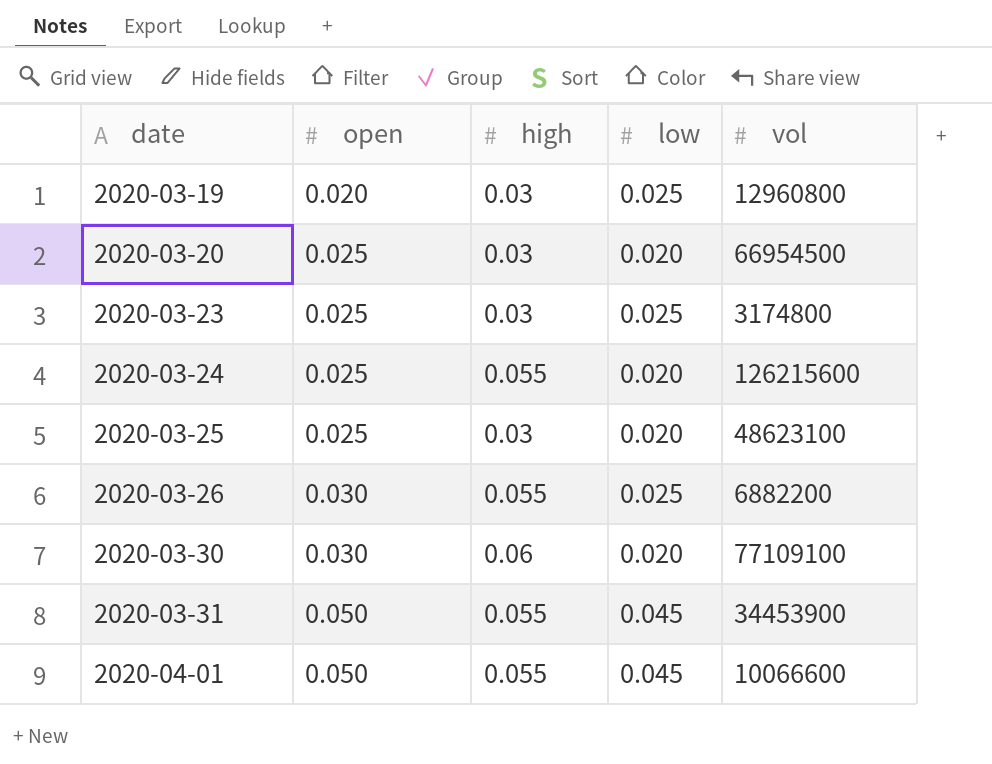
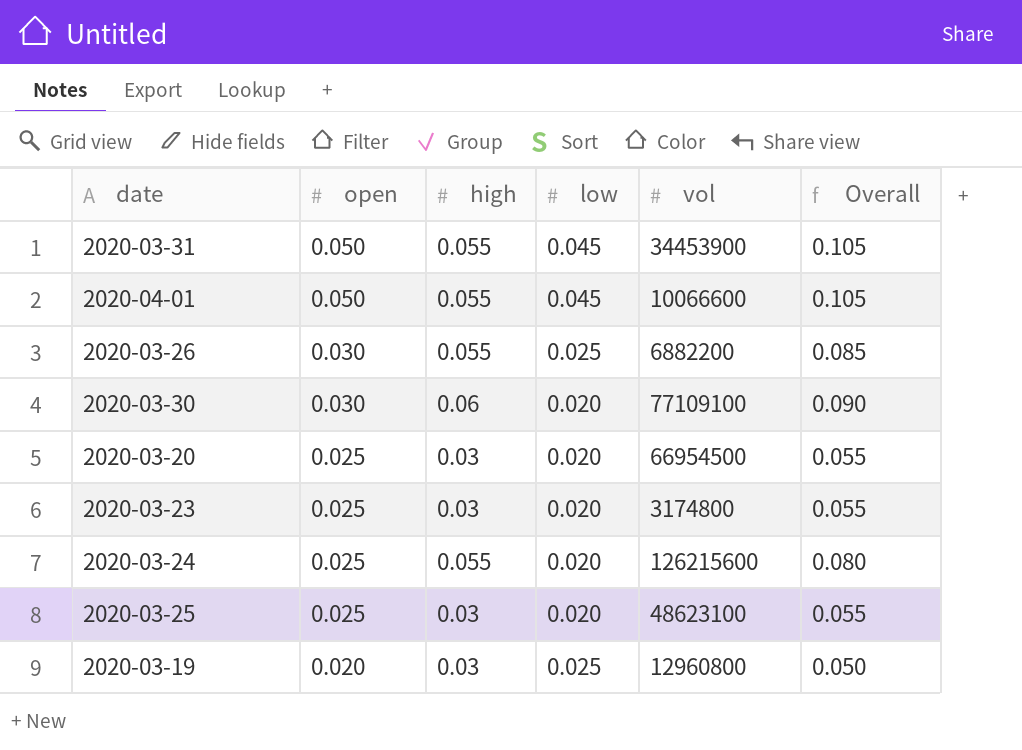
row order: date ascending -> open descending
column Overall | formula: none -> [open] + [high]
2020-03-23 | low: 0.025 -> 0.020

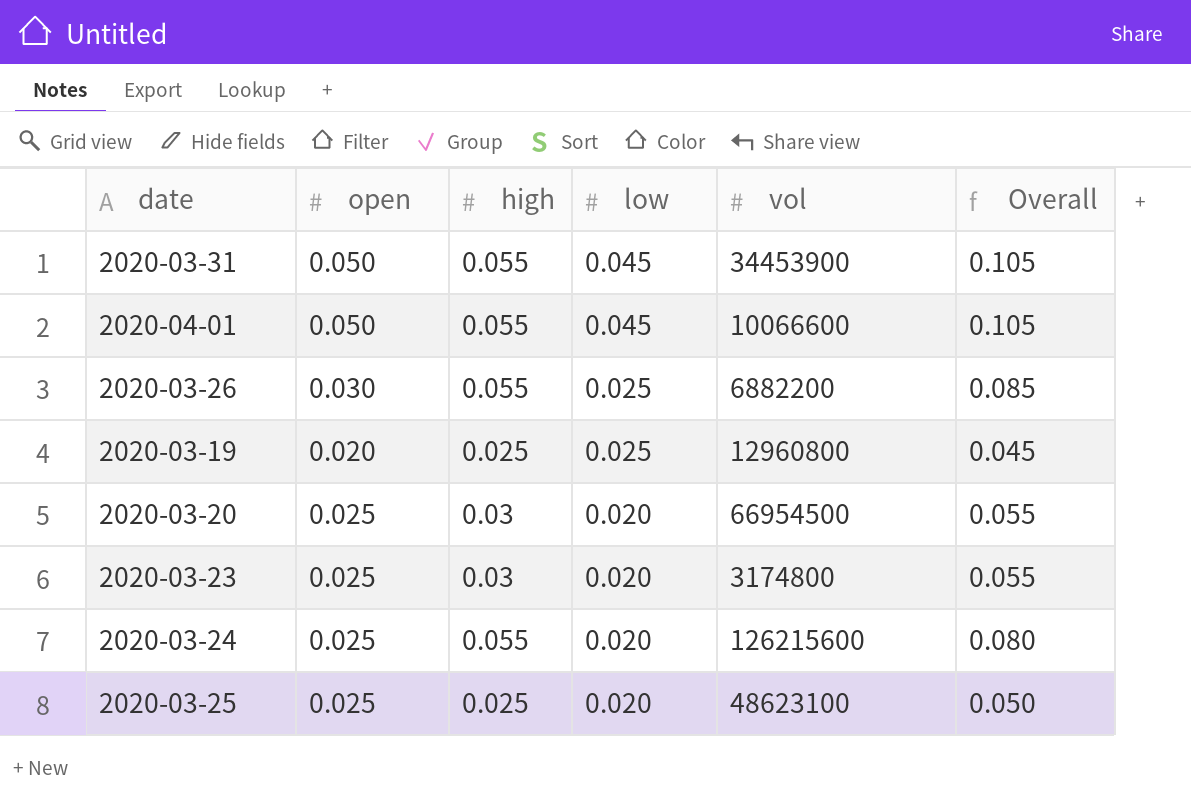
row order: open descending -> low descending
row 2020-03-30: 0.030 | 0.06 | 0.020 | 77109100 | 0.090 -> none
2020-03-19 | high: 0.03 -> 0.025
2020-03-19 | Overall: 0.050 -> 0.045
2020-03-25 | high: 0.03 -> 0.025
2020-03-25 | Overall: 0.055 -> 0.050

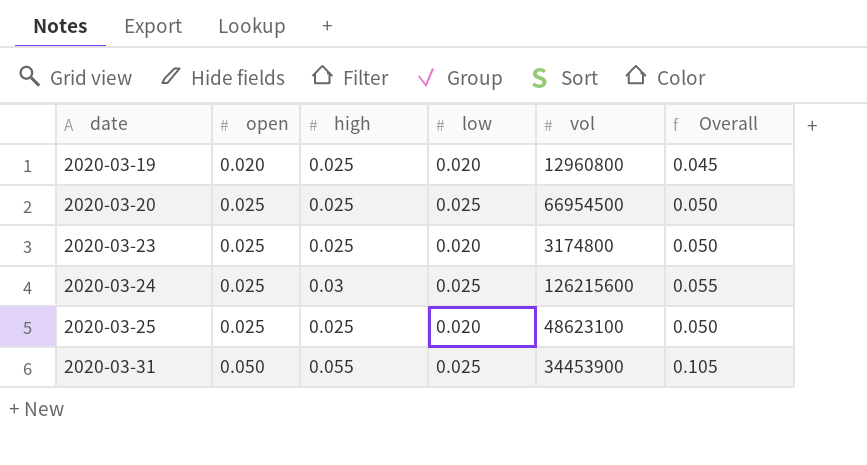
row order: low descending -> date ascending
row 2020-04-01: 0.050 | 0.055 | 0.045 | 10066600 | 0.105 -> none
row 2020-03-26: 0.030 | 0.055 | 0.025 | 6882200 | 0.085 -> none
2020-03-19 | low: 0.025 -> 0.020
2020-03-20 | high: 0.03 -> 0.025
2020-03-20 | low: 0.020 -> 0.025
2020-03-20 | Overall: 0.055 -> 0.050
2020-03-23 | high: 0.03 -> 0.025
2020-03-23 | Overall: 0.055 -> 0.050
2020-03-24 | high: 0.055 -> 0.03
2020-03-24 | low: 0.020 -> 0.025
2020-03-24 | Overall: 0.080 -> 0.055
2020-03-31 | low: 0.045 -> 0.025

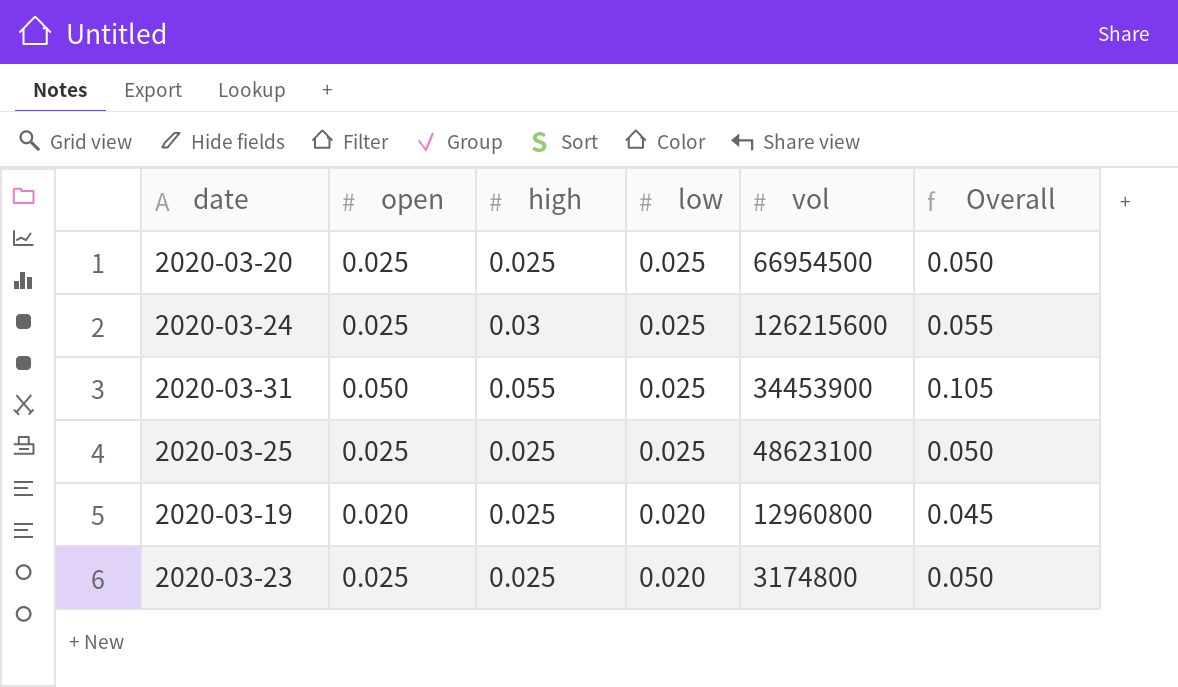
row order: date ascending -> low descending
2020-03-25 | low: 0.020 -> 0.025

